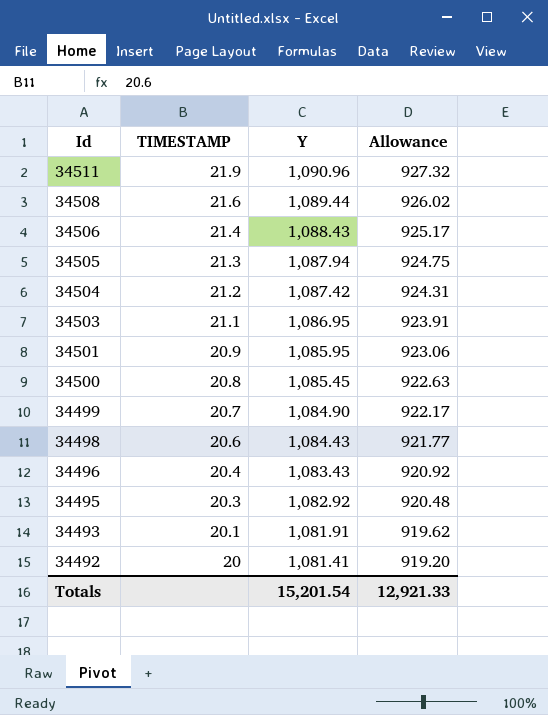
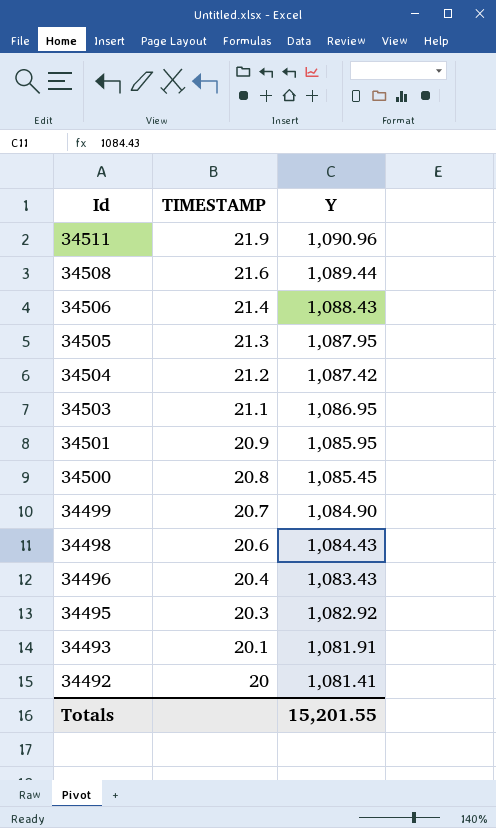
column Allowance | formula: [Y] * 0.85 -> none
34505 | Y: 1,087.94 -> 1,087.95
Totals | Y: 15,201.54 -> 15,201.55

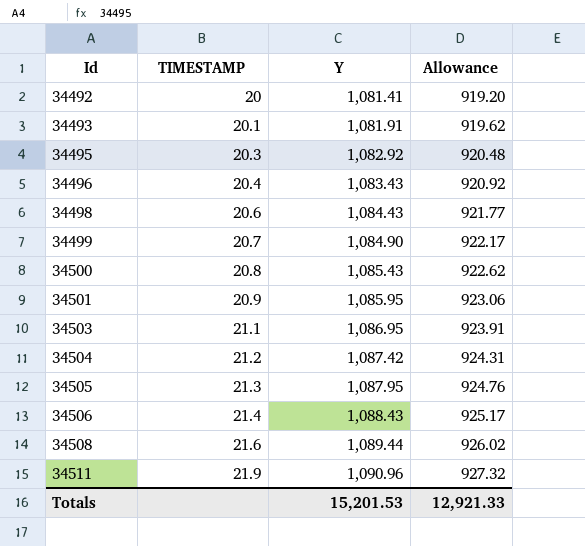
row order: Id descending -> Id ascending
column Allowance | formula: none -> [Y] * 0.85
34500 | Y: 1,085.45 -> 1,085.43
Totals | Y: 15,201.55 -> 15,201.53

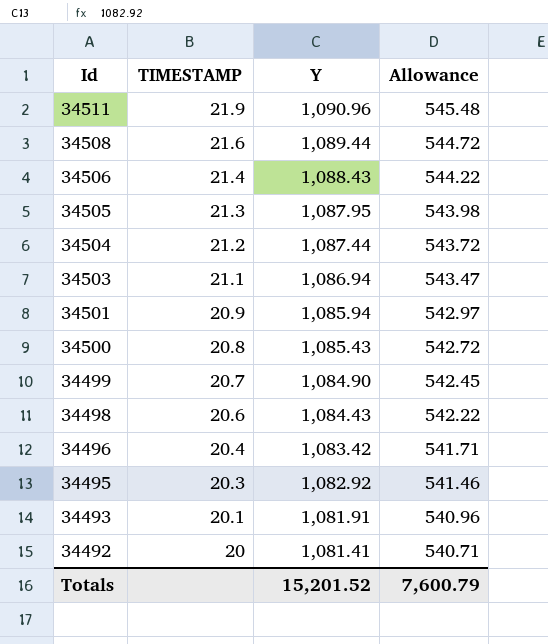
row order: Id ascending -> Id descending
column Allowance | formula: [Y] * 0.85 -> [Y] * 0.5
34504 | Y: 1,087.42 -> 1,087.44
34503 | Y: 1,086.95 -> 1,086.94
34501 | Y: 1,085.95 -> 1,085.94
34496 | Y: 1,083.43 -> 1,083.42
Totals | Y: 15,201.53 -> 15,201.52
Totals | Allowance: 12,921.33 -> 7,600.79

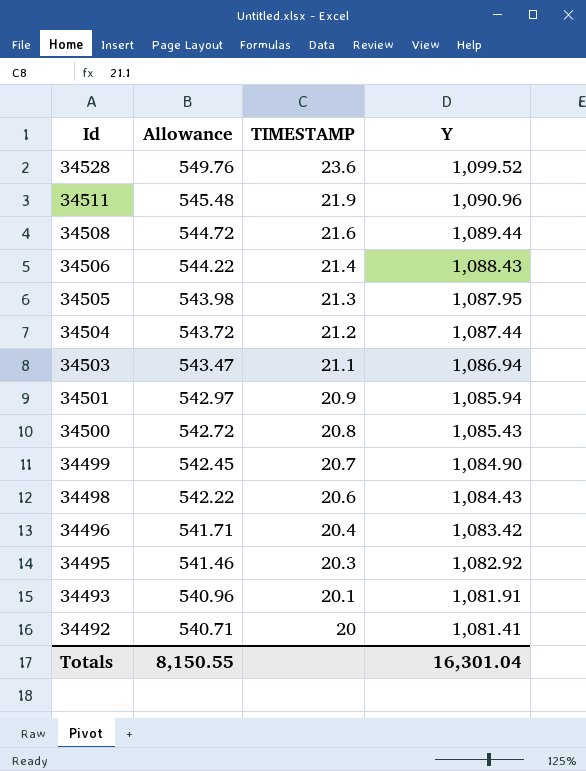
column Allowance | position: 4 -> 2
row 34528: none -> 549.76 | 23.6 | 1,099.52
Totals | Allowance: 7,600.79 -> 8,150.55
Totals | Y: 15,201.52 -> 16,301.04

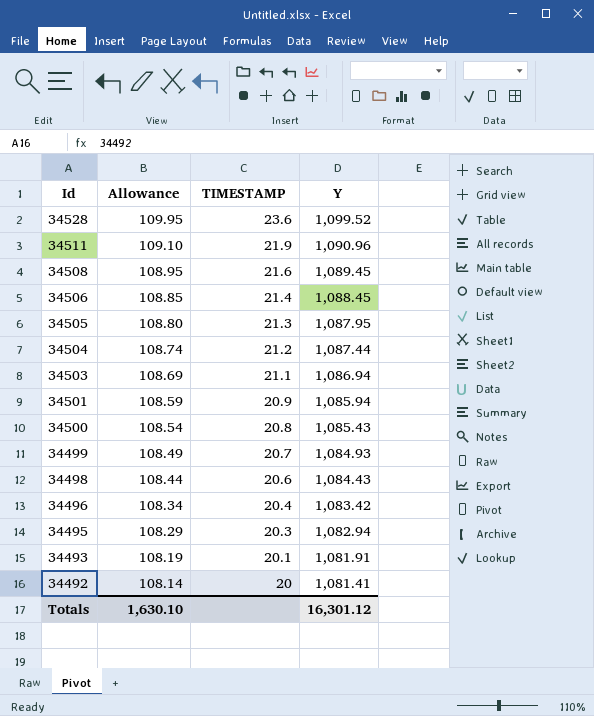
column Allowance | formula: [Y] * 0.5 -> [Y] * 0.1
34508 | Y: 1,089.44 -> 1,089.45
34506 | Y: 1,088.43 -> 1,088.45
34499 | Y: 1,084.90 -> 1,084.93
34495 | Y: 1,082.92 -> 1,082.94
Totals | Allowance: 8,150.55 -> 1,630.10
Totals | Y: 16,301.04 -> 16,301.12

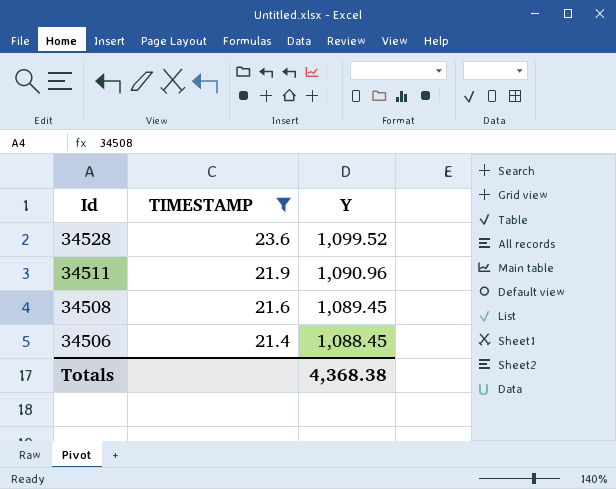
filter: none -> TIMESTAMP >= 21.4
column Allowance | formula: [Y] * 0.1 -> none
Totals | Y: 16,301.12 -> 4,368.38

